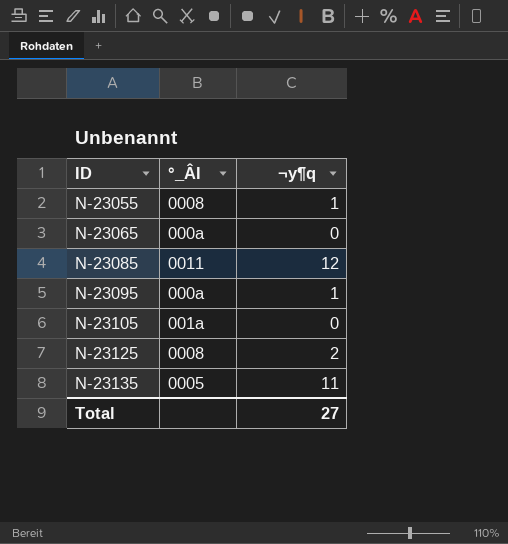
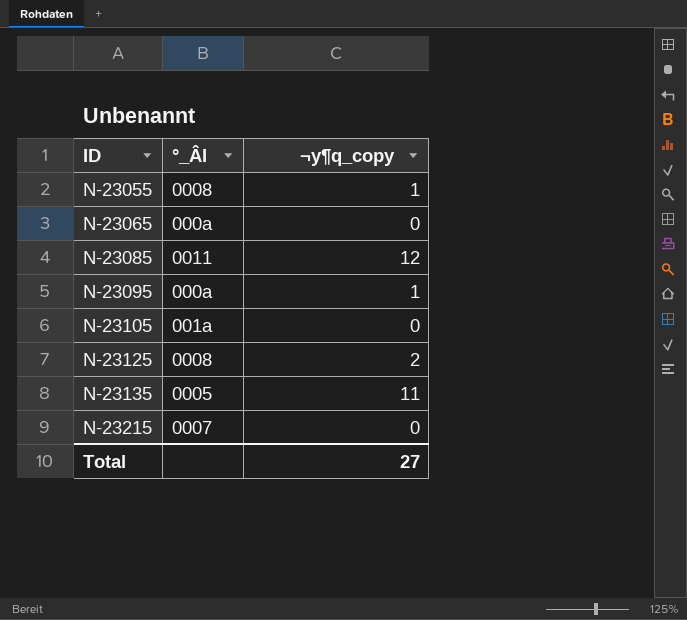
column name: ¬y¶q -> ¬y¶q_copy
row N-23215: none -> 0007 | 0

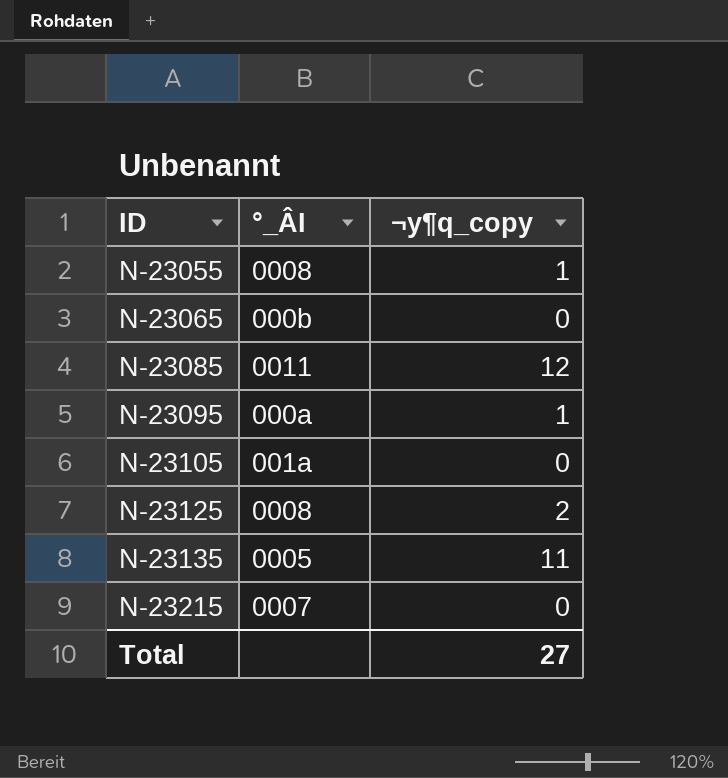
N-23065 | °_ÂI: 000a -> 000b

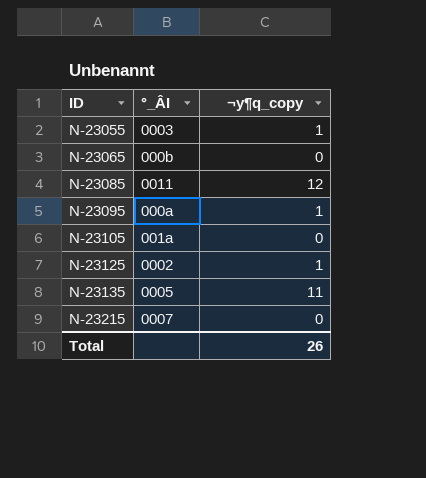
N-23055 | °_ÂI: 0008 -> 0003
N-23125 | °_ÂI: 0008 -> 0002
N-23125 | ¬y¶q_copy: 2 -> 1
Total | ¬y¶q_copy: 27 -> 26

